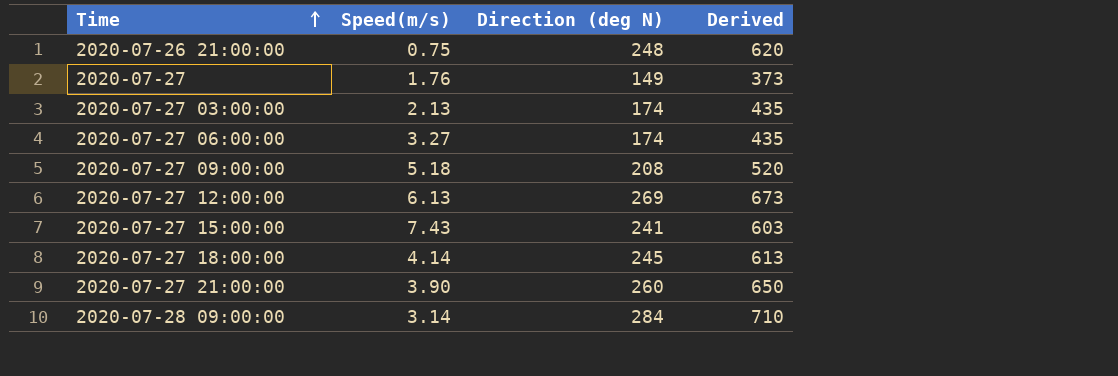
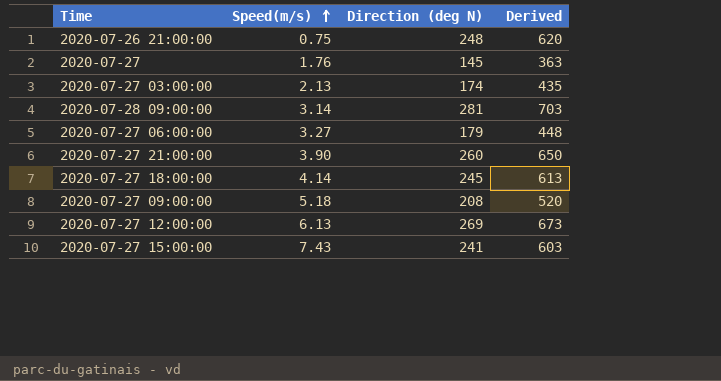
row order: Time ascending -> Speed(m/s) ascending
2020-07-27 | Direction (deg N): 149 -> 145
2020-07-27 | Derived: 373 -> 363
2020-07-28 09:00:00 | Direction (deg N): 284 -> 281
2020-07-28 09:00:00 | Derived: 710 -> 703
2020-07-27 06:00:00 | Direction (deg N): 174 -> 179
2020-07-27 06:00:00 | Derived: 435 -> 448

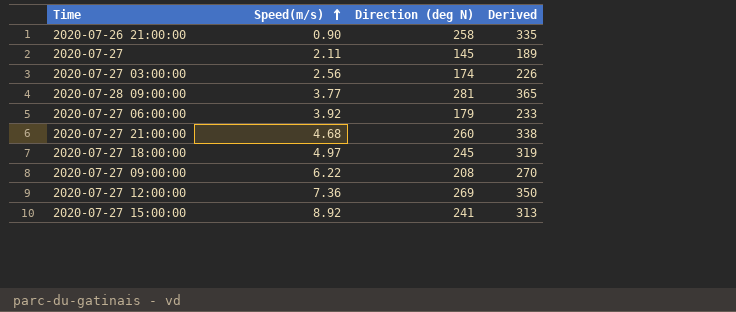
column Derived | formula: [Direction (deg N)] * 2.5 -> [Direction (deg N)] * 1.3
2020-07-26 21:00:00 | Speed(m/s): 0.75 -> 0.90
2020-07-26 21:00:00 | Direction (deg N): 248 -> 258
2020-07-27 | Speed(m/s): 1.76 -> 2.11
2020-07-27 03:00:00 | Speed(m/s): 2.13 -> 2.56
2020-07-28 09:00:00 | Speed(m/s): 3.14 -> 3.77
2020-07-27 06:00:00 | Speed(m/s): 3.27 -> 3.92
2020-07-27 21:00:00 | Speed(m/s): 3.90 -> 4.68
2020-07-27 18:00:00 | Speed(m/s): 4.14 -> 4.97
2020-07-27 09:00:00 | Speed(m/s): 5.18 -> 6.22
2020-07-27 12:00:00 | Speed(m/s): 6.13 -> 7.36
2020-07-27 15:00:00 | Speed(m/s): 7.43 -> 8.92

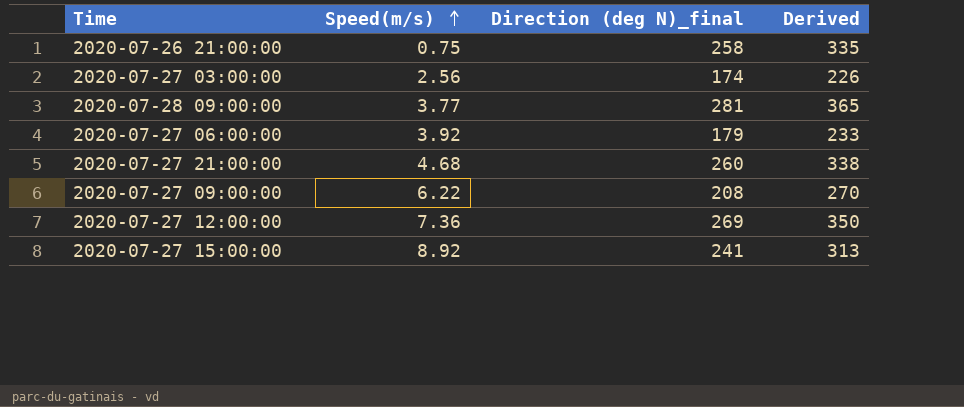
column name: Direction (deg N) -> Direction (deg N)_final
row 2020-07-27: 2.11 | 145 | 189 -> none
row 2020-07-27 18:00:00: 4.97 | 245 | 319 -> none
2020-07-26 21:00:00 | Speed(m/s): 0.90 -> 0.75

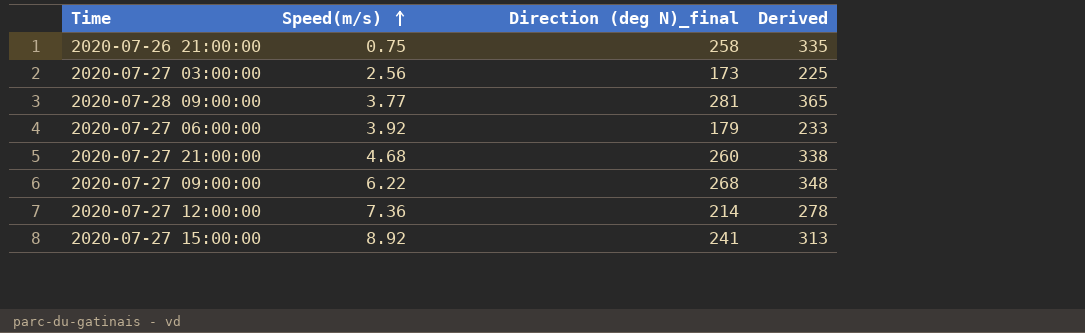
2020-07-27 03:00:00 | Direction (deg N)_final: 174 -> 173
2020-07-27 03:00:00 | Derived: 226 -> 225
2020-07-27 09:00:00 | Direction (deg N)_final: 208 -> 268
2020-07-27 09:00:00 | Derived: 270 -> 348
2020-07-27 12:00:00 | Direction (deg N)_final: 269 -> 214
2020-07-27 12:00:00 | Derived: 350 -> 278

